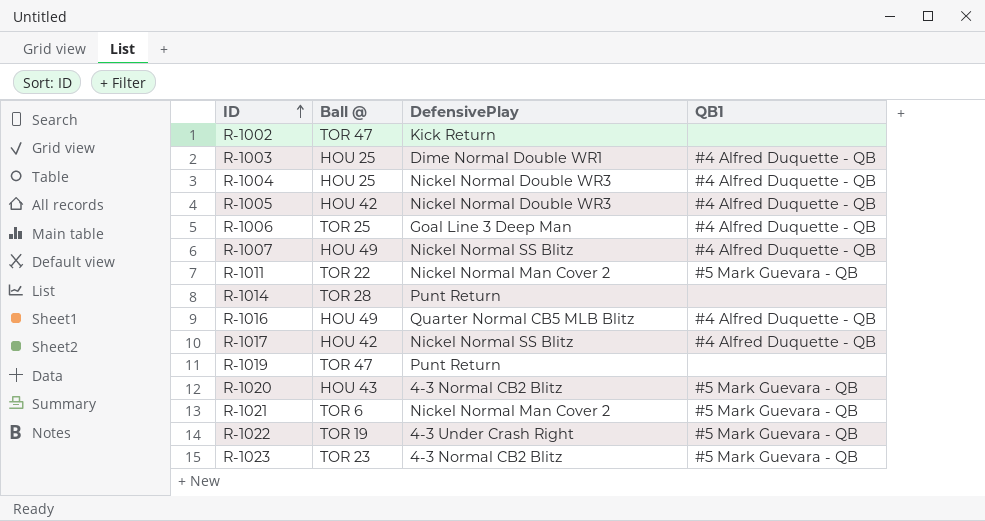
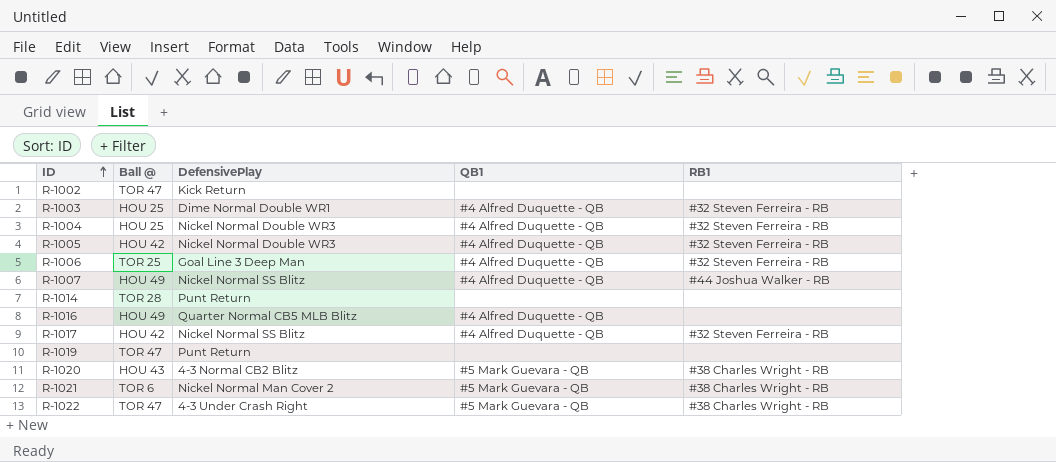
column RB1 | position: none -> 5
row R-1011: TOR 22 | Nickel Normal Man Cover 2 | #5 Mark Guevara - QB -> none
row R-1023: TOR 23 | 4-3 Normal CB2 Blitz | #5 Mark Guevara - QB -> none
R-1022 | Ball @: TOR 19 -> TOR 47

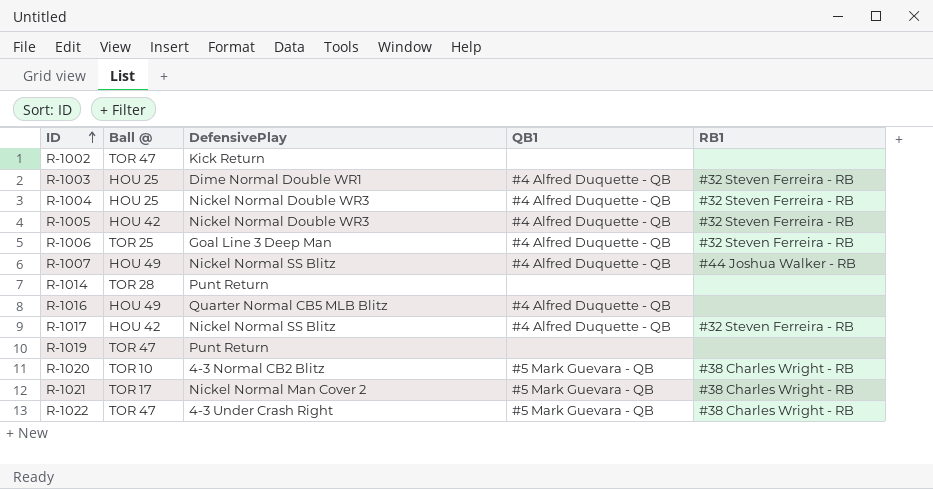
R-1020 | Ball @: HOU 43 -> TOR 10
R-1021 | Ball @: TOR 6 -> TOR 17

